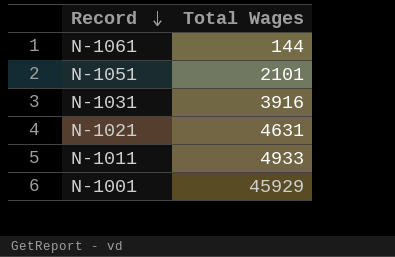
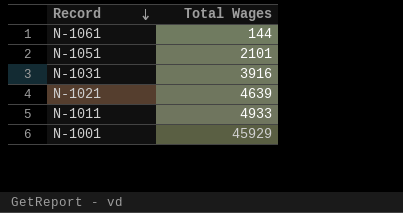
N-1021 | Total Wages: 4631 -> 4639

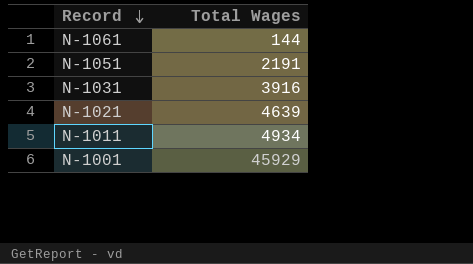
N-1051 | Total Wages: 2101 -> 2191
N-1011 | Total Wages: 4933 -> 4934

